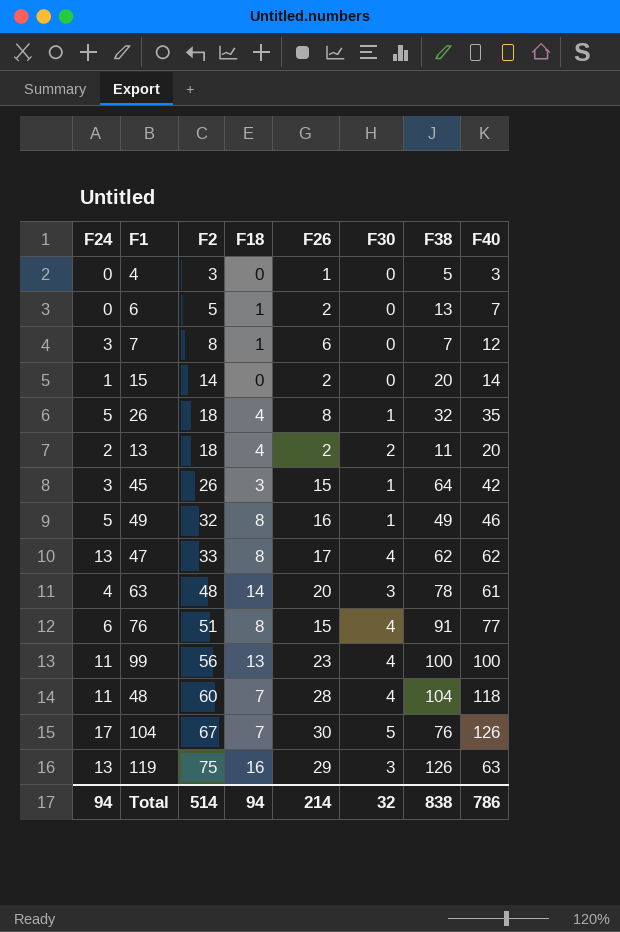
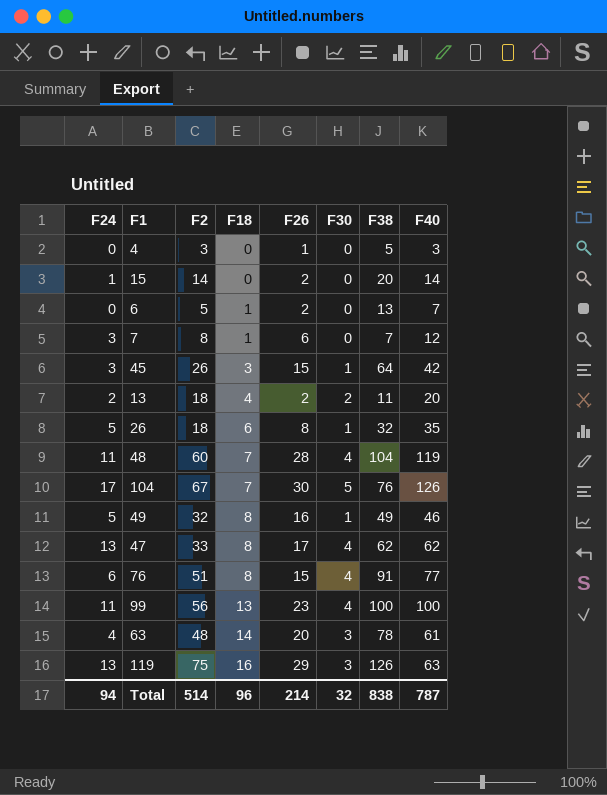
row order: F2 ascending -> F18 ascending
26 | F18: 4 -> 6
48 | F40: 118 -> 119
Total | F18: 94 -> 96
Total | F40: 786 -> 787

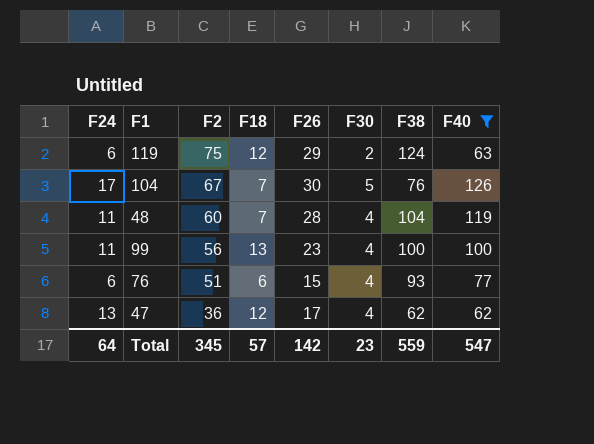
filter: none -> F40 >= 62
row order: F18 ascending -> F2 descending
119 | F24: 13 -> 6
119 | F18: 16 -> 12
119 | F30: 3 -> 2
119 | F38: 126 -> 124
76 | F18: 8 -> 6
76 | F38: 91 -> 93
47 | F2: 33 -> 36
47 | F18: 8 -> 12
Total | F24: 94 -> 64
Total | F2: 514 -> 345
Total | F18: 96 -> 57
Total | F26: 214 -> 142
Total | F30: 32 -> 23
Total | F38: 838 -> 559
Total | F40: 787 -> 547

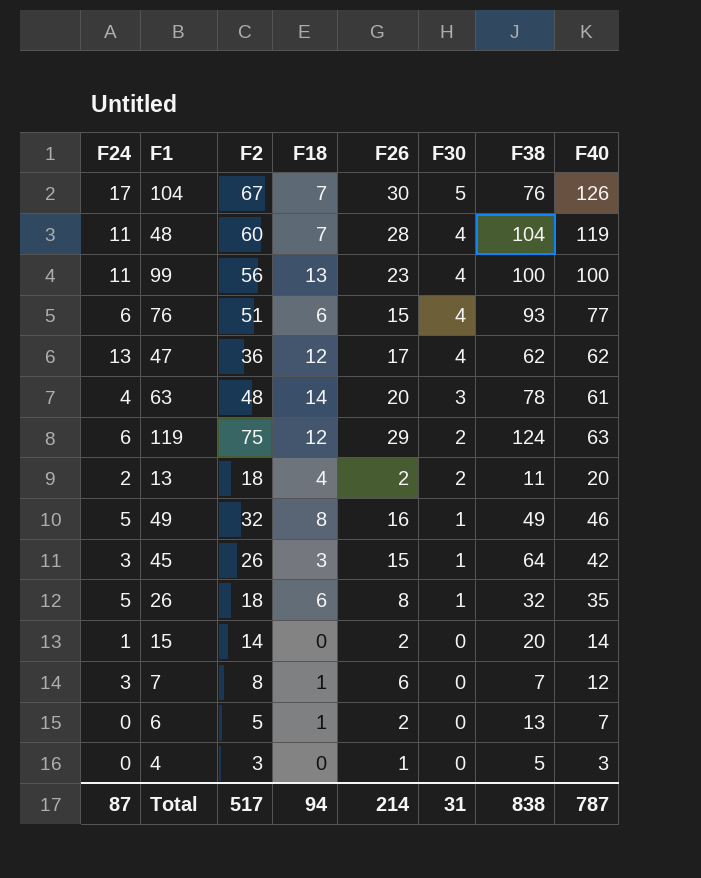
filter: F40 >= 62 -> none
row order: F2 descending -> F30 descending
Total | F24: 64 -> 87
Total | F2: 345 -> 517
Total | F18: 57 -> 94
Total | F26: 142 -> 214
Total | F30: 23 -> 31
Total | F38: 559 -> 838
Total | F40: 547 -> 787

